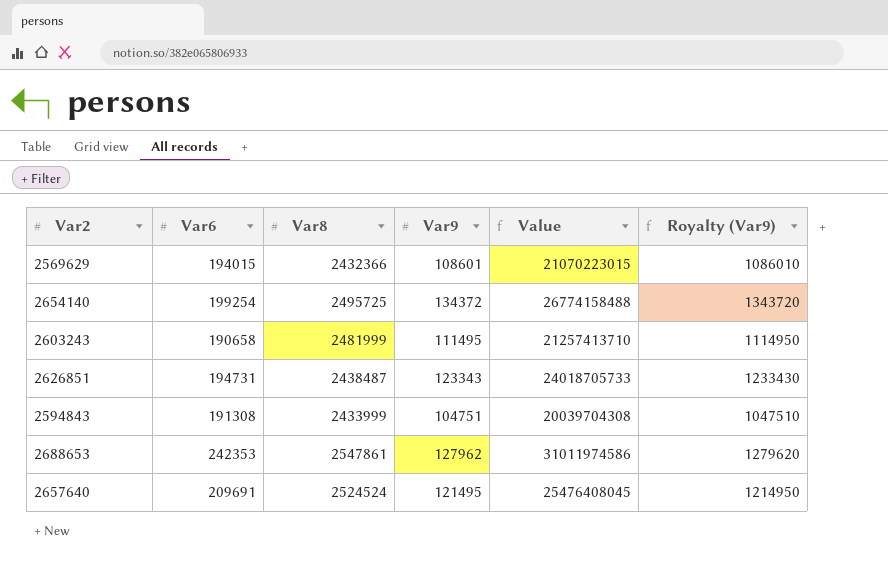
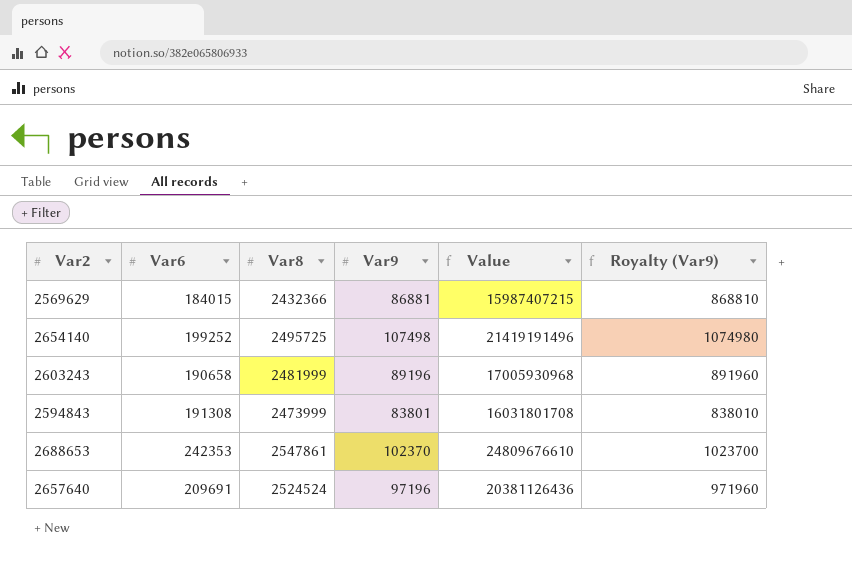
row 2626851: 194731 | 2438487 | 123343 | 24018705733 | 1233430 -> none
2569629 | Var6: 194015 -> 184015
2569629 | Var9: 108601 -> 86881
2569629 | Value: 21070223015 -> 15987407215
2569629 | Royalty (Var9): 1086010 -> 868810
2654140 | Var6: 199254 -> 199252
2654140 | Var9: 134372 -> 107498
2654140 | Value: 26774158488 -> 21419191496
2654140 | Royalty (Var9): 1343720 -> 1074980
2603243 | Var9: 111495 -> 89196
2603243 | Value: 21257413710 -> 17005930968
2603243 | Royalty (Var9): 1114950 -> 891960
2594843 | Var8: 2433999 -> 2473999
2594843 | Var9: 104751 -> 83801
2594843 | Value: 20039704308 -> 16031801708
2594843 | Royalty (Var9): 1047510 -> 838010
2688653 | Var9: 127962 -> 102370
2688653 | Value: 31011974586 -> 24809676610
2688653 | Royalty (Var9): 1279620 -> 1023700
2657640 | Var9: 121495 -> 97196
2657640 | Value: 25476408045 -> 20381126436
2657640 | Royalty (Var9): 1214950 -> 971960

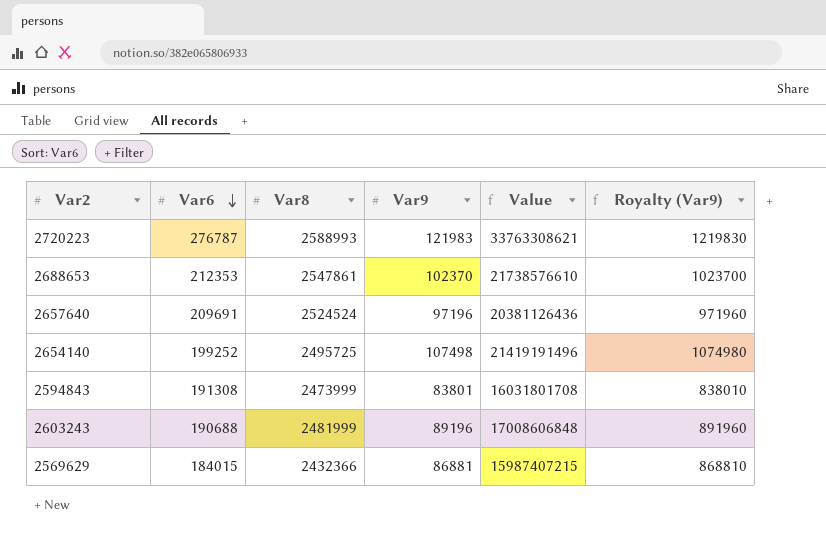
row order: none -> Var6 descending
row 2720223: none -> 276787 | 2588993 | 121983 | 33763308621 | 1219830
2688653 | Var6: 242353 -> 212353
2688653 | Value: 24809676610 -> 21738576610
2603243 | Var6: 190658 -> 190688
2603243 | Value: 17005930968 -> 17008606848

